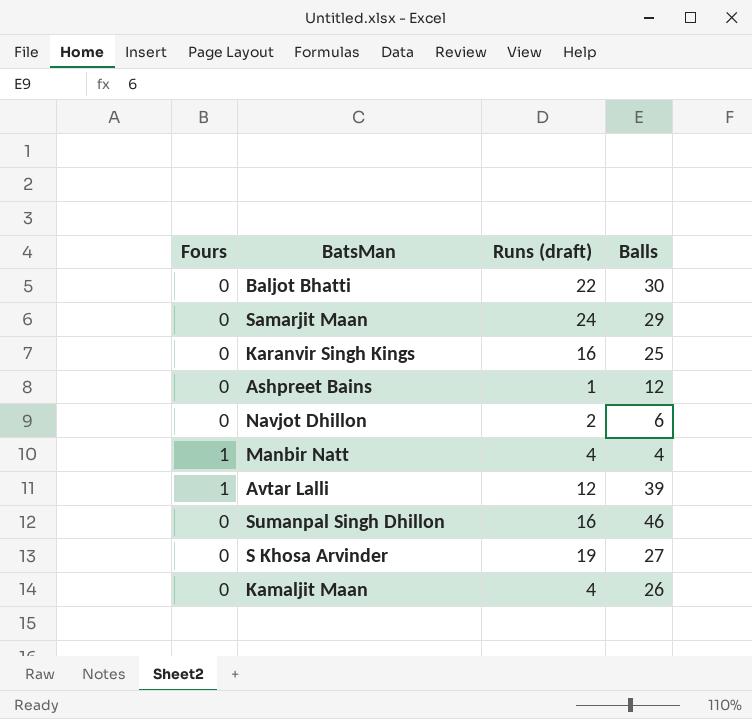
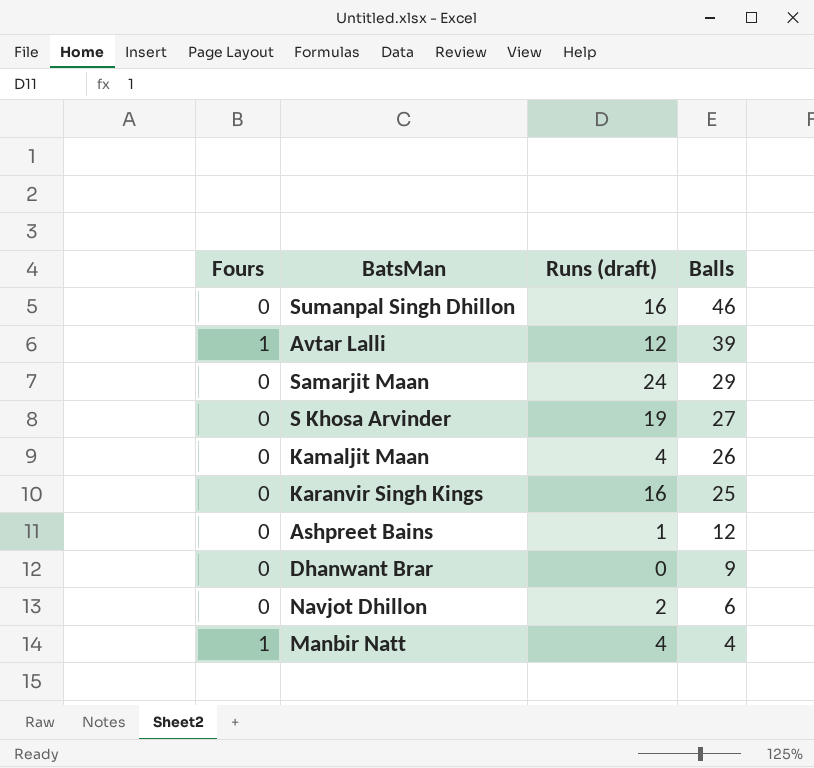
row order: none -> Balls descending
row Baljot Bhatti: 0 | 22 | 30 -> none
row Dhanwant Brar: none -> 0 | 0 | 9

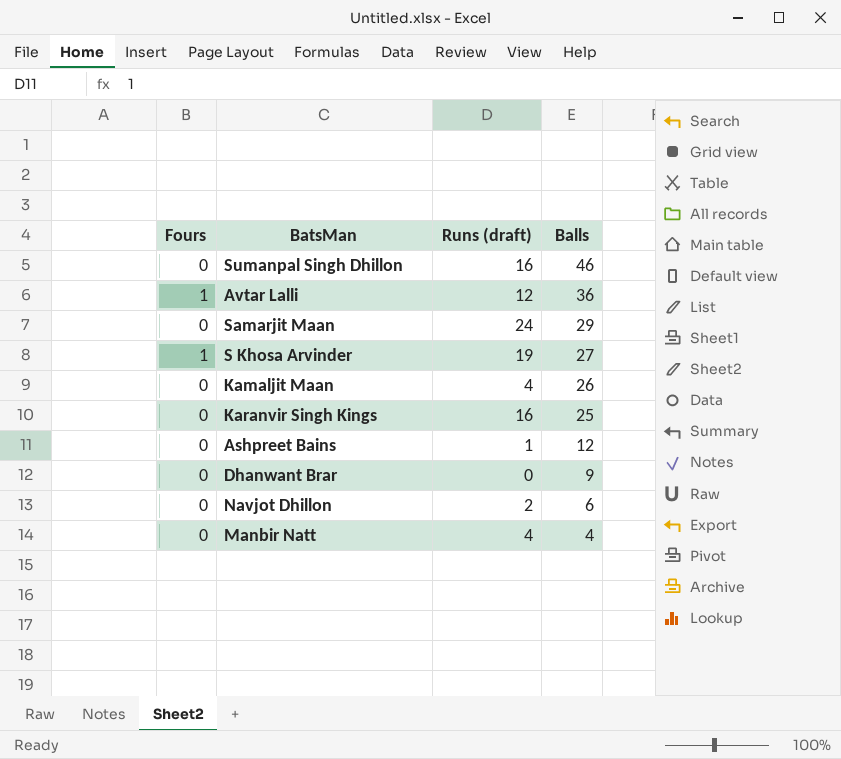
Avtar Lalli | Balls: 39 -> 36
S Khosa Arvinder | Fours: 0 -> 1
Manbir Natt | Fours: 1 -> 0

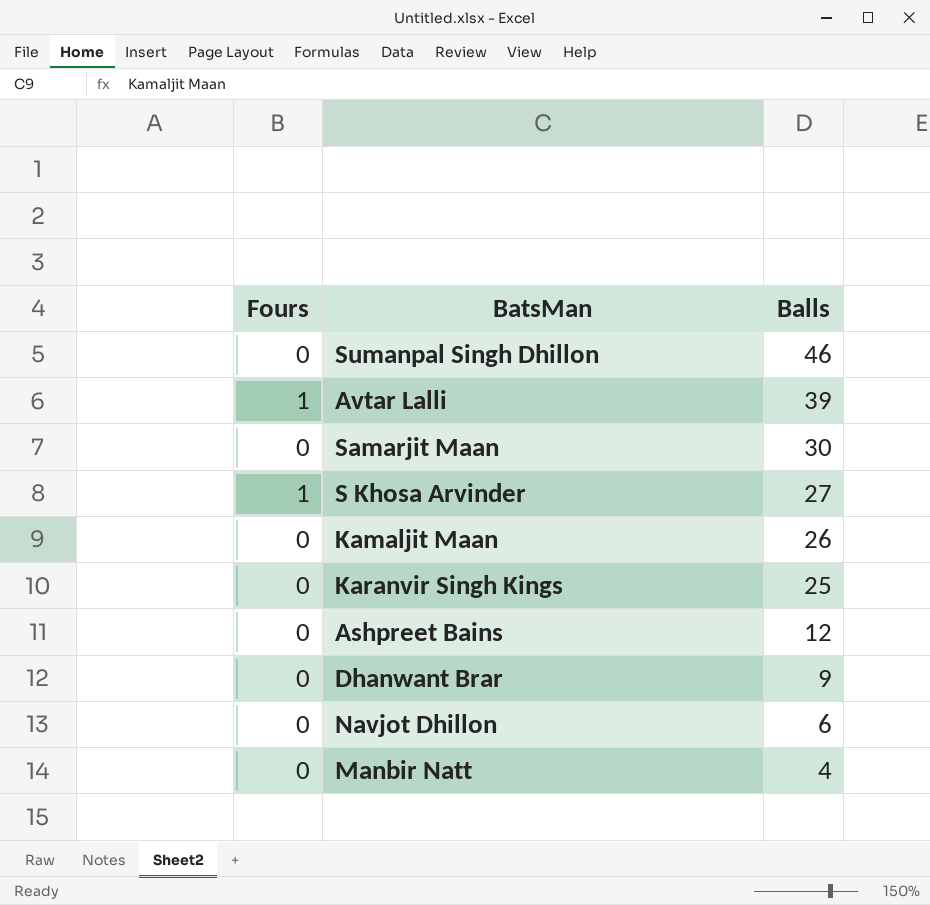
column Runs (draft) | position: 3 -> none
Avtar Lalli | Balls: 36 -> 39
Samarjit Maan | Balls: 29 -> 30

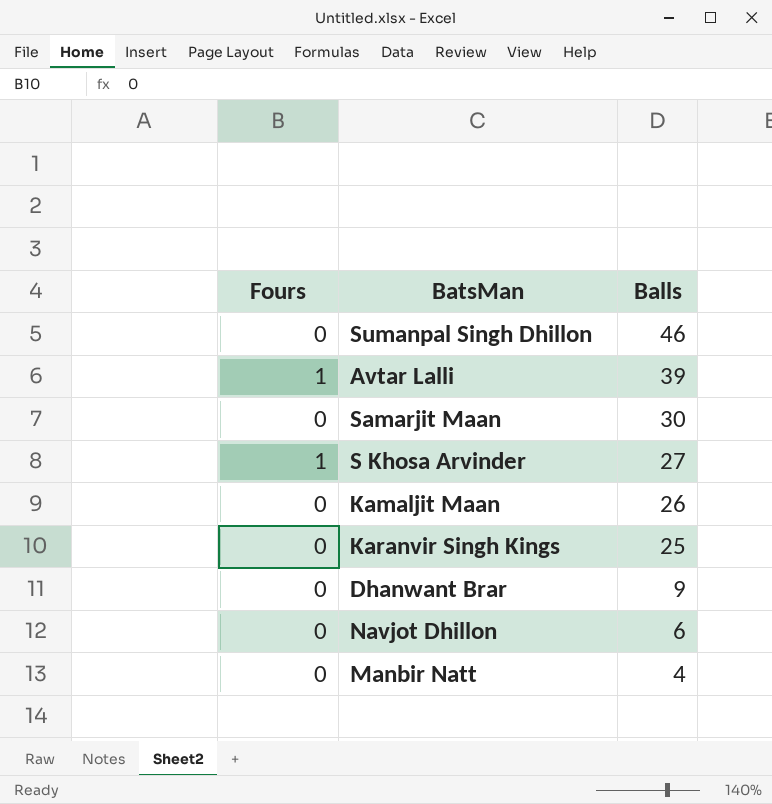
row Ashpreet Bains: 0 | 12 -> none

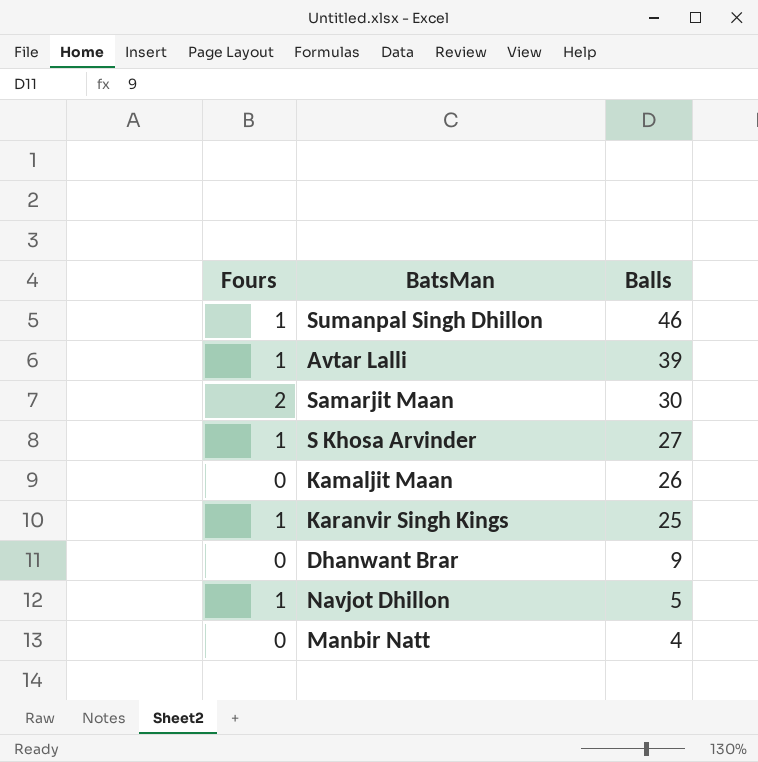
Sumanpal Singh Dhillon | Fours: 0 -> 1
Samarjit Maan | Fours: 0 -> 2
Karanvir Singh Kings | Fours: 0 -> 1
Navjot Dhillon | Fours: 0 -> 1
Navjot Dhillon | Balls: 6 -> 5

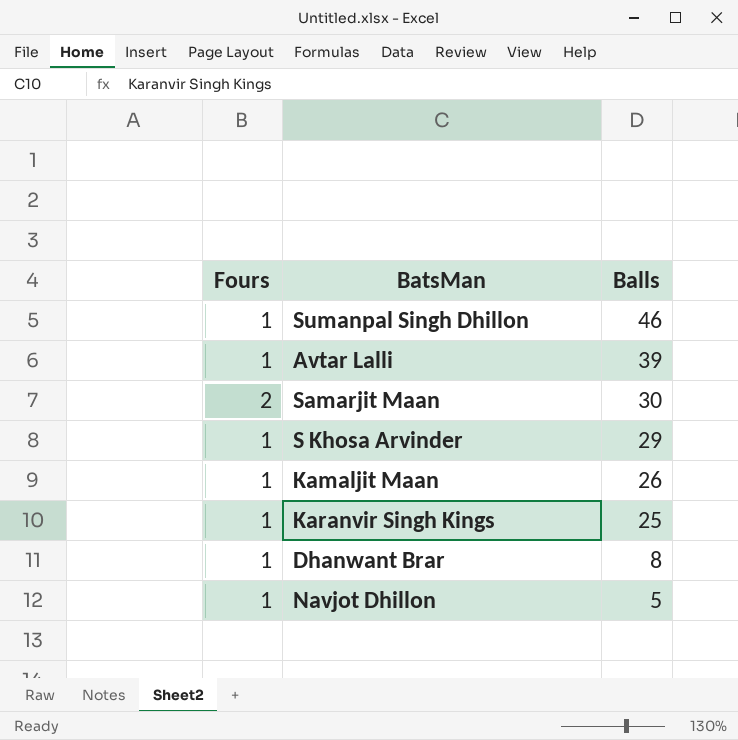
row Manbir Natt: 0 | 4 -> none
S Khosa Arvinder | Balls: 27 -> 29
Kamaljit Maan | Fours: 0 -> 1
Dhanwant Brar | Fours: 0 -> 1
Dhanwant Brar | Balls: 9 -> 8

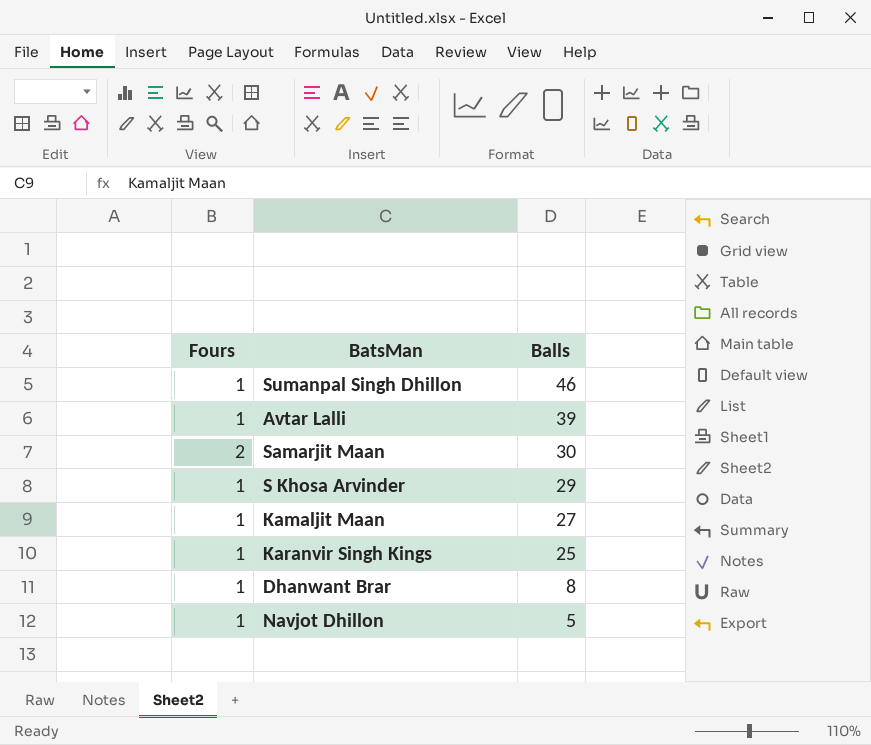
Kamaljit Maan | Balls: 26 -> 27

